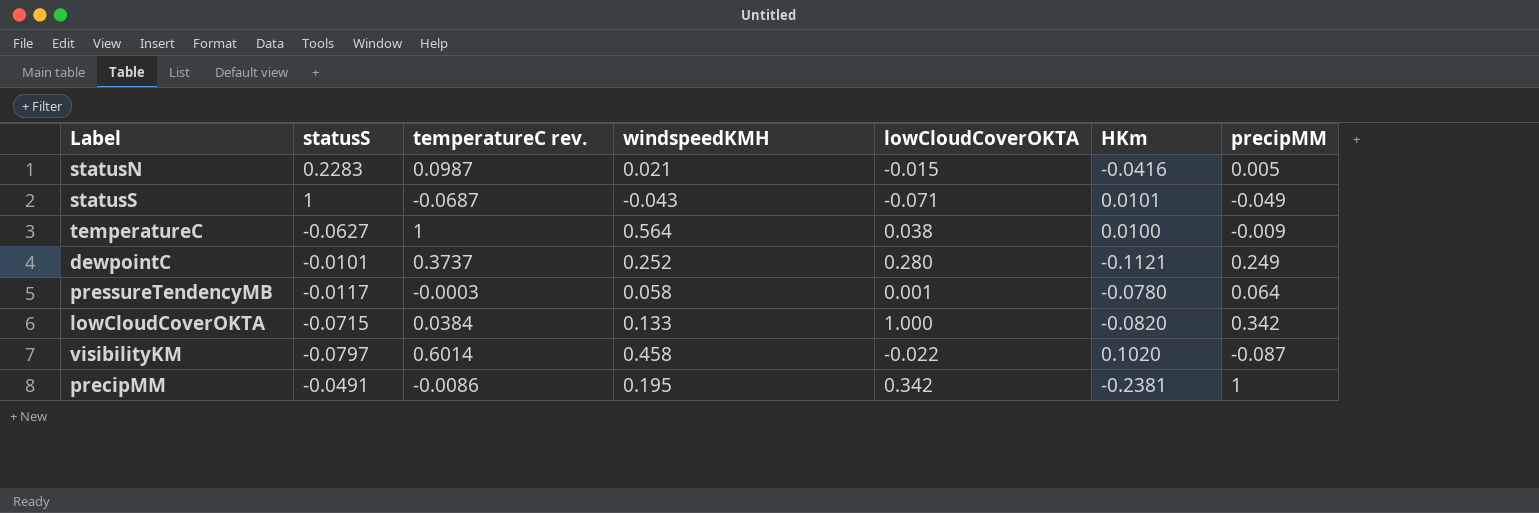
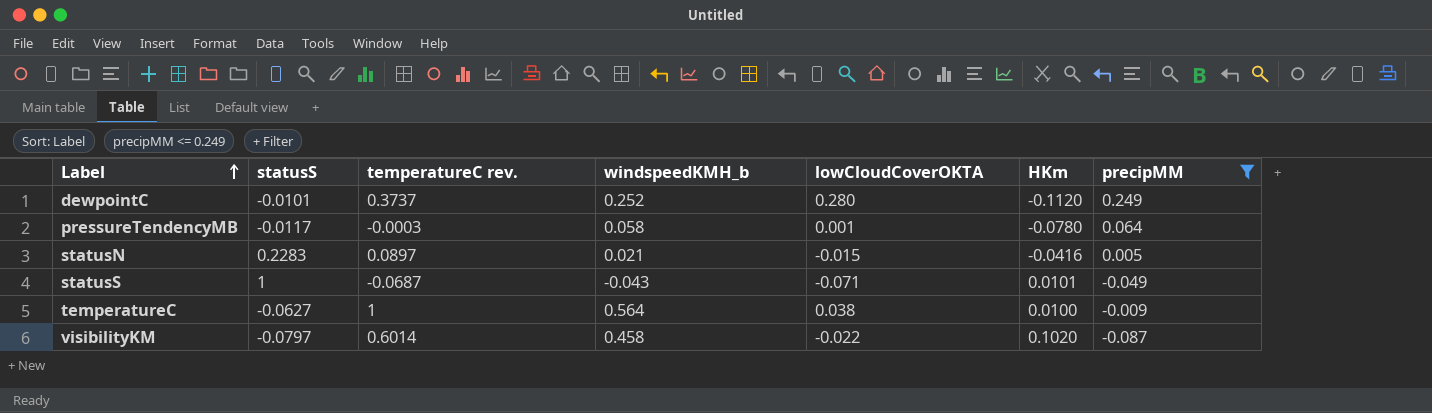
filter: none -> precipMM <= 0.249
row order: none -> Label ascending
column name: windspeedKMH -> windspeedKMH_b
dewpointC | HKm: -0.1121 -> -0.1120
statusN | temperatureC rev.: 0.0987 -> 0.0897

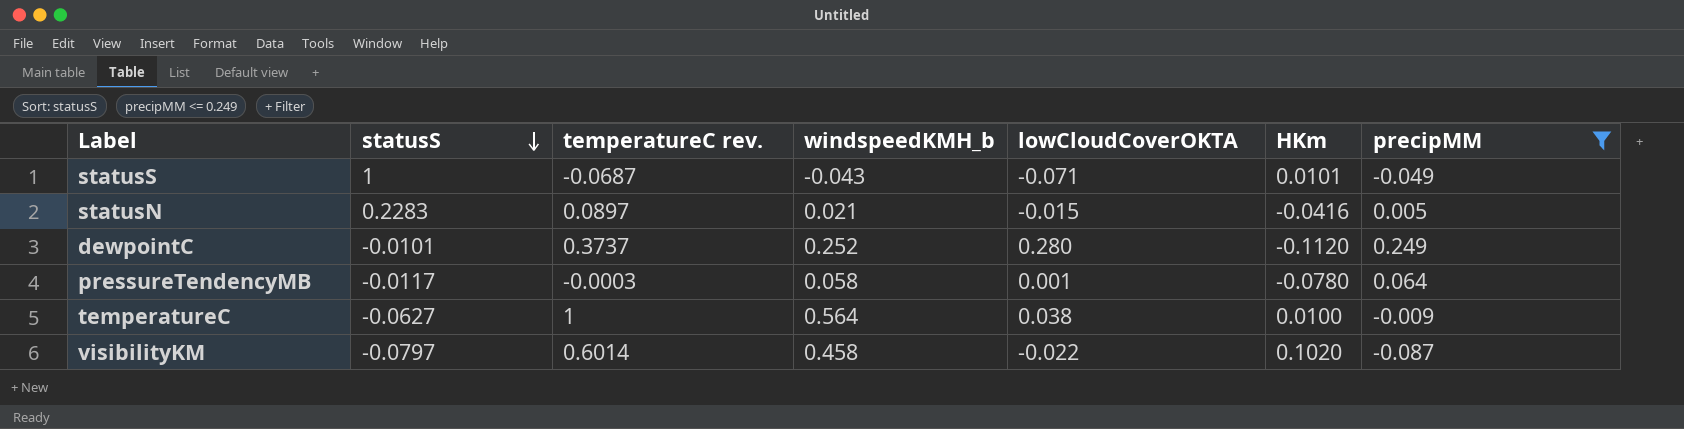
row order: Label ascending -> statusS descending

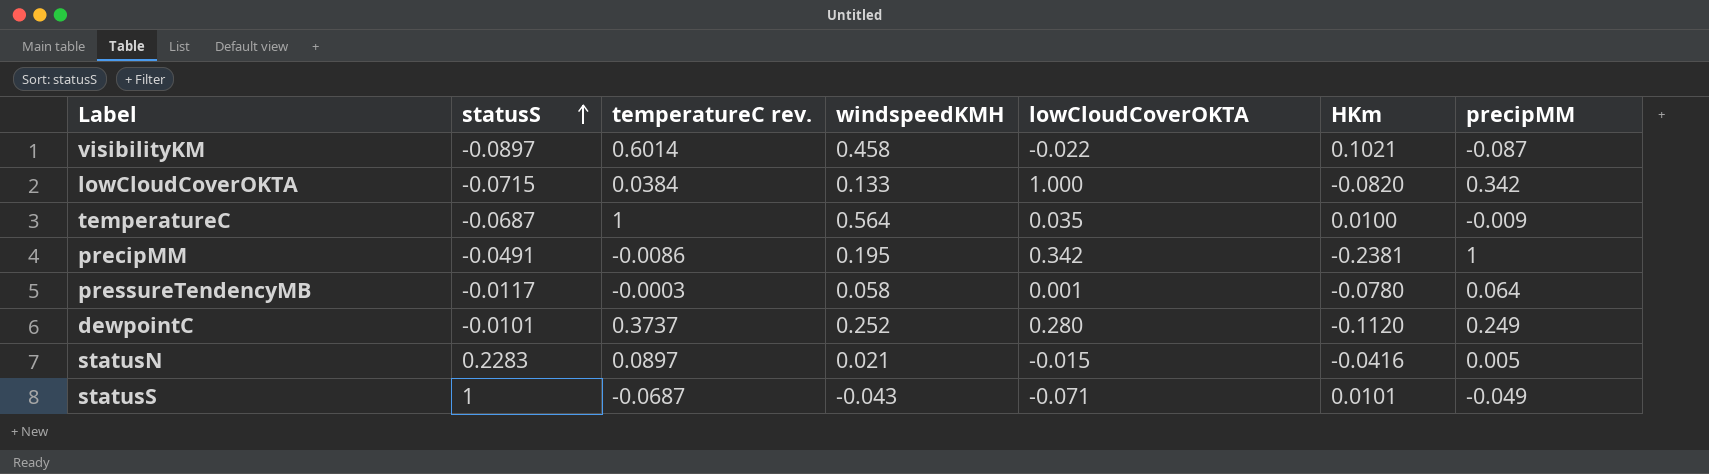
filter: precipMM <= 0.249 -> none
row order: statusS descending -> statusS ascending
column name: windspeedKMH_b -> windspeedKMH
visibilityKM | statusS: -0.0797 -> -0.0897
visibilityKM | HKm: 0.1020 -> 0.1021
temperatureC | statusS: -0.0627 -> -0.0687
temperatureC | lowCloudCoverOKTA: 0.038 -> 0.035

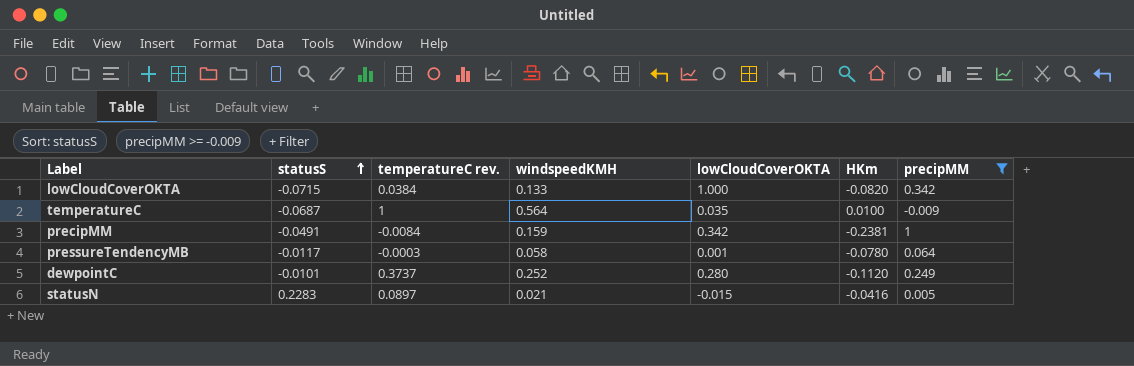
filter: none -> precipMM >= -0.009
precipMM | temperatureC rev.: -0.0086 -> -0.0084
precipMM | windspeedKMH: 0.195 -> 0.159

